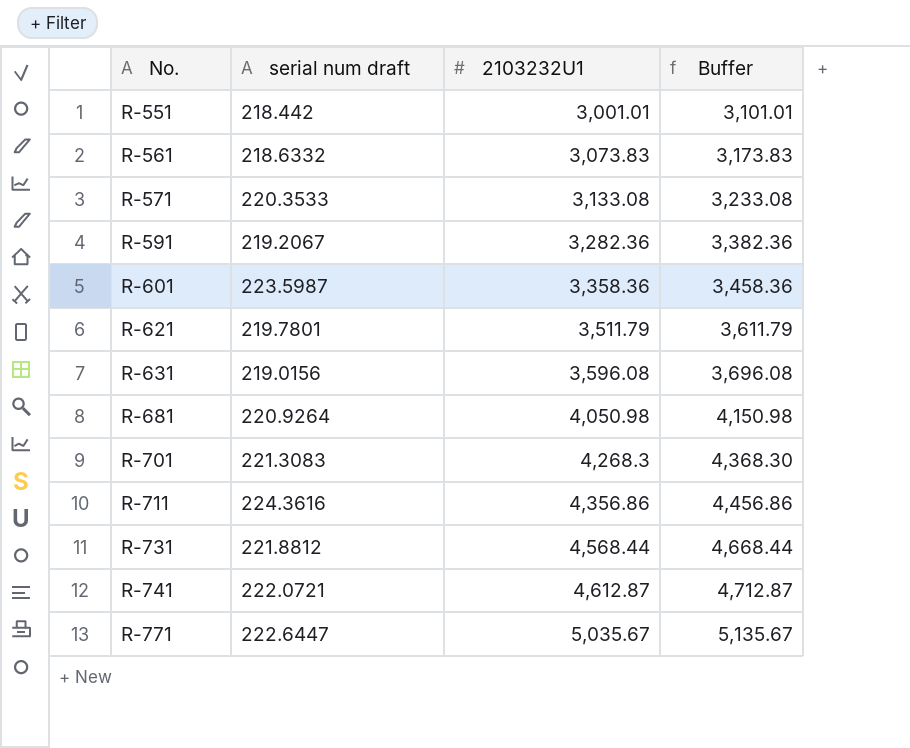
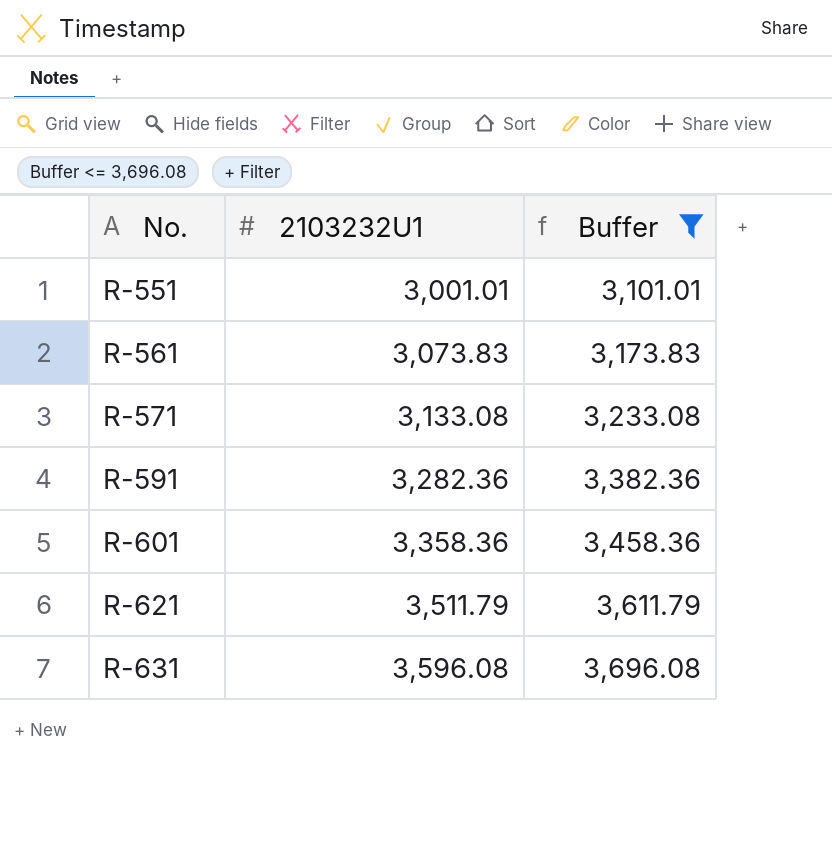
filter: none -> Buffer <= 3,696.08
column serial num draft | position: 2 -> none

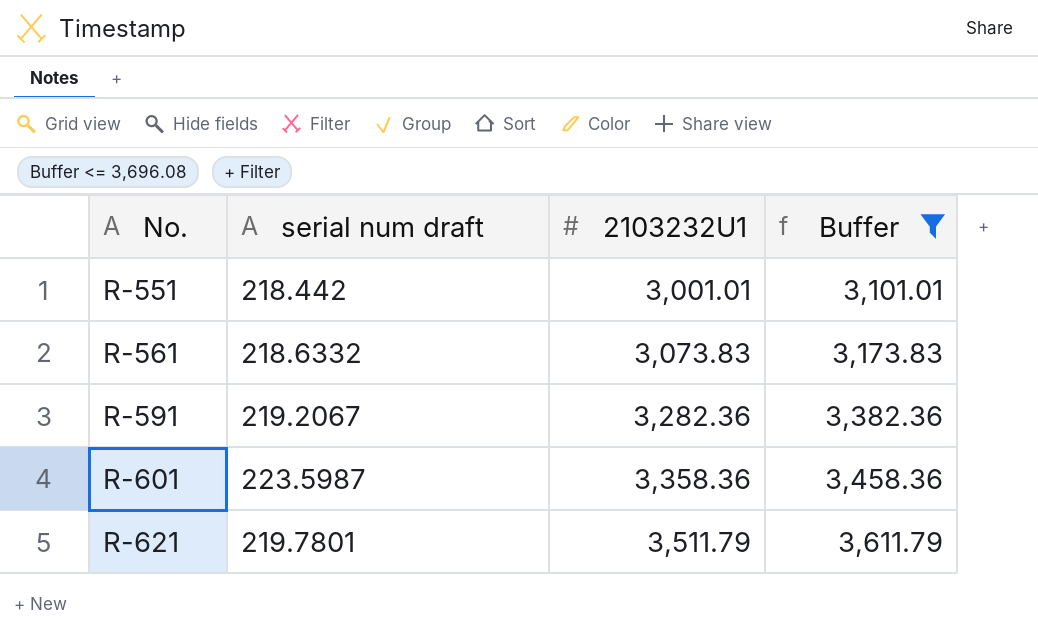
column serial num draft | position: none -> 2
row R-571: 3,133.08 | 3,233.08 -> none
row R-631: 3,596.08 | 3,696.08 -> none

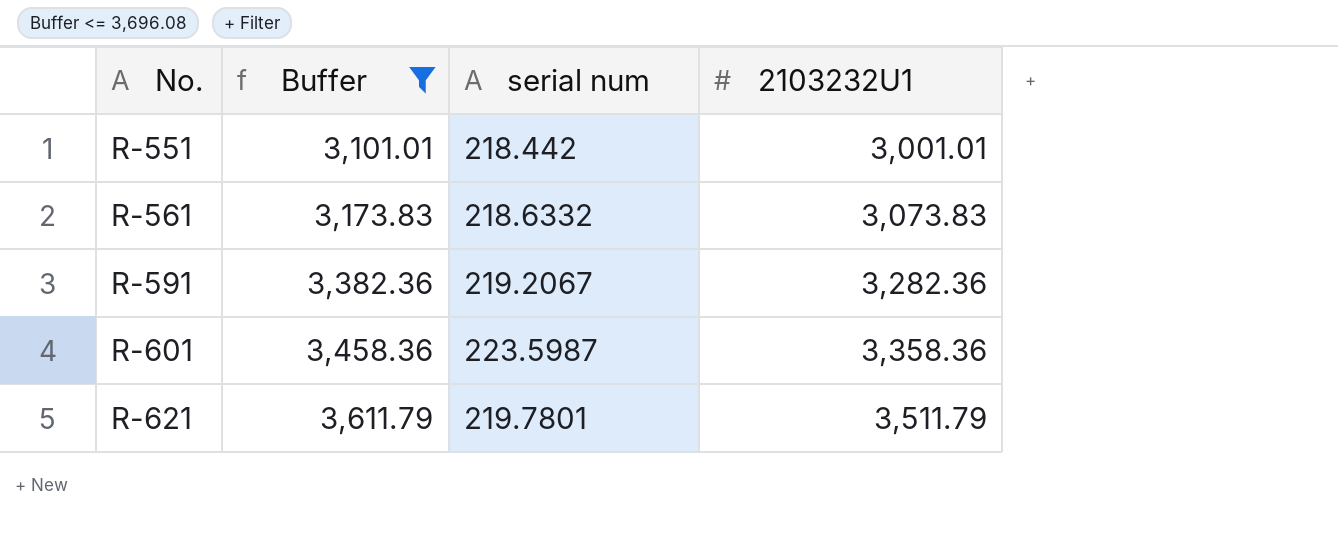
column Buffer | position: 4 -> 2
column name: serial num draft -> serial num

